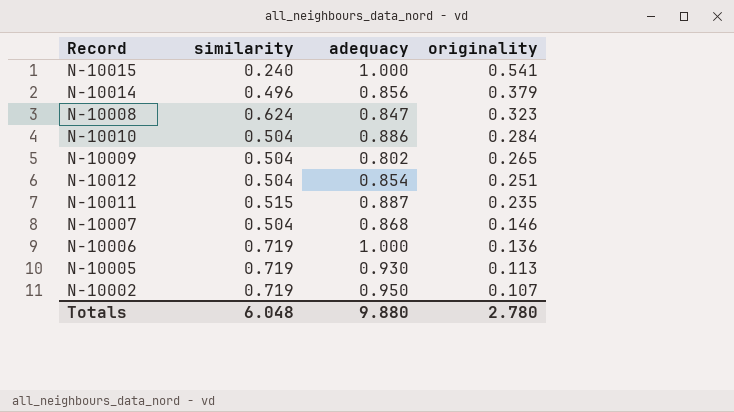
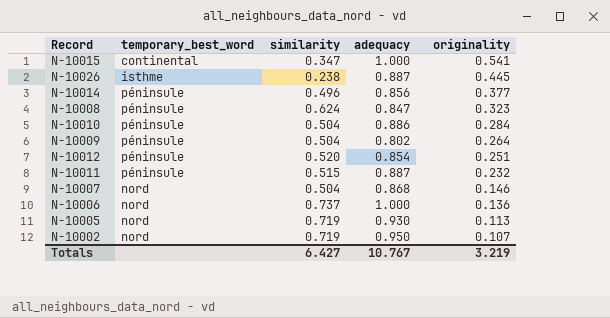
column temporary_best_word | position: none -> 2
N-10015 | similarity: 0.240 -> 0.347
row N-10026: none -> isthme | 0.238 | 0.887 | 0.445
N-10014 | originality: 0.379 -> 0.377
N-10009 | originality: 0.265 -> 0.264
N-10012 | similarity: 0.504 -> 0.520
N-10011 | originality: 0.235 -> 0.232
N-10006 | similarity: 0.719 -> 0.737
Totals | similarity: 6.048 -> 6.427
Totals | adequacy: 9.880 -> 10.767
Totals | originality: 2.780 -> 3.219

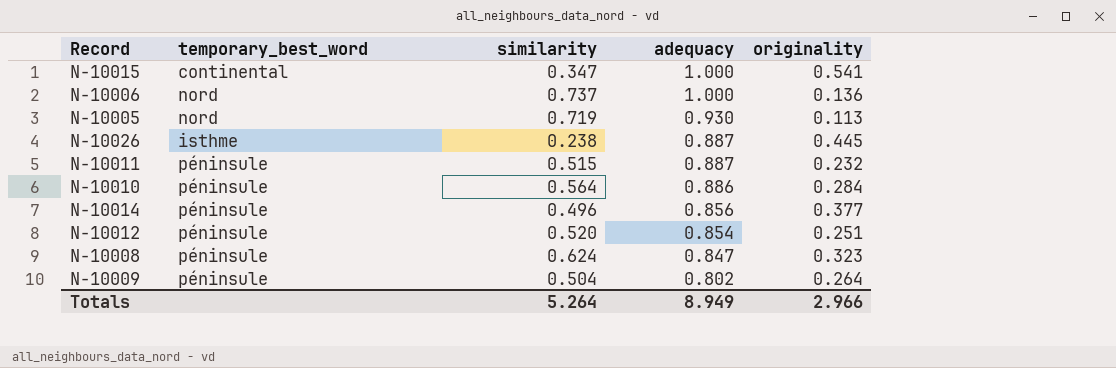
row order: originality descending -> adequacy descending
row N-10007: nord | 0.504 | 0.868 | 0.146 -> none
row N-10002: nord | 0.719 | 0.950 | 0.107 -> none
N-10010 | similarity: 0.504 -> 0.564
Totals | similarity: 6.427 -> 5.264
Totals | adequacy: 10.767 -> 8.949
Totals | originality: 3.219 -> 2.966

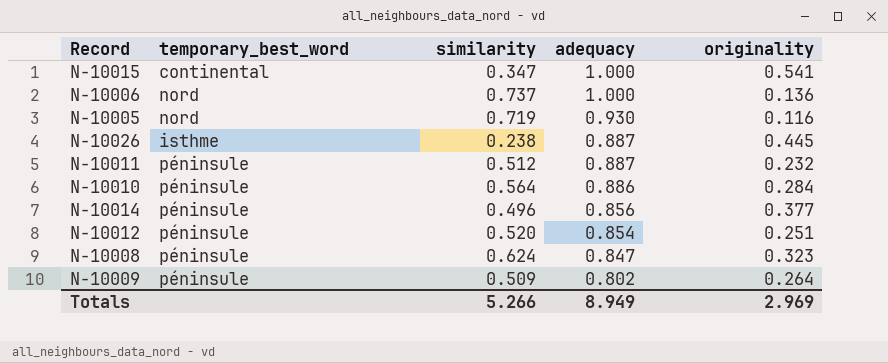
N-10005 | originality: 0.113 -> 0.116
N-10011 | similarity: 0.515 -> 0.512
N-10009 | similarity: 0.504 -> 0.509
Totals | similarity: 5.264 -> 5.266
Totals | originality: 2.966 -> 2.969

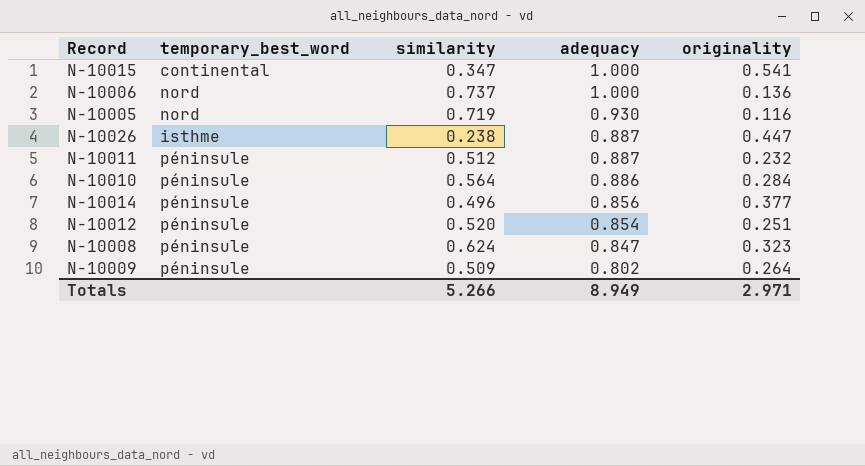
N-10026 | originality: 0.445 -> 0.447
Totals | originality: 2.969 -> 2.971

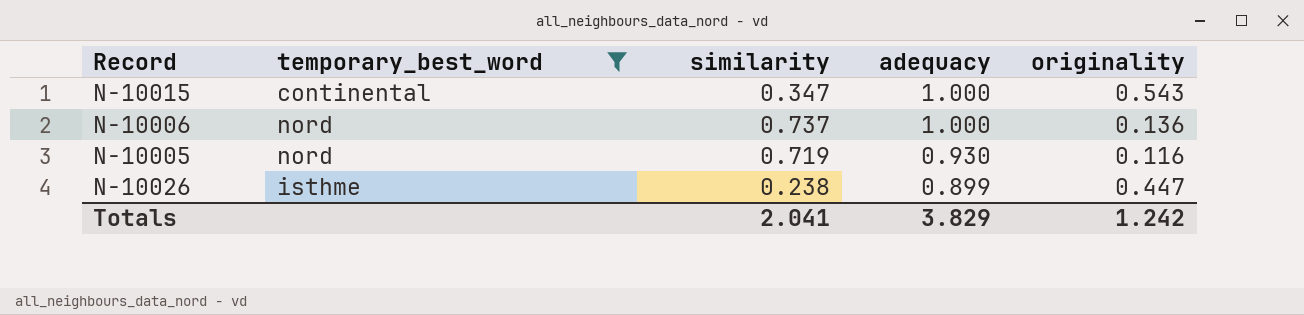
filter: none -> temporary_best_word != péninsule
N-10015 | originality: 0.541 -> 0.543
N-10026 | adequacy: 0.887 -> 0.899
Totals | similarity: 5.266 -> 2.041
Totals | adequacy: 8.949 -> 3.829
Totals | originality: 2.971 -> 1.242

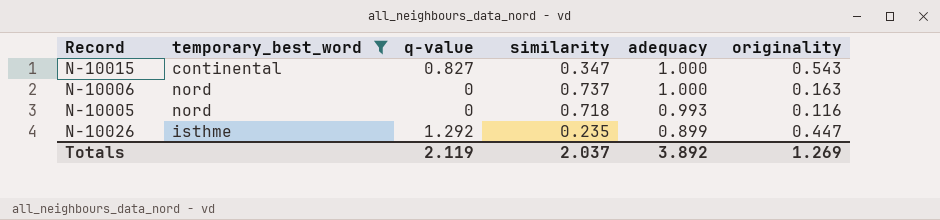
column q-value | position: none -> 3
N-10006 | originality: 0.136 -> 0.163
N-10005 | similarity: 0.719 -> 0.718
N-10005 | adequacy: 0.930 -> 0.993
N-10026 | similarity: 0.238 -> 0.235
Totals | similarity: 2.041 -> 2.037
Totals | adequacy: 3.829 -> 3.892
Totals | originality: 1.242 -> 1.269

